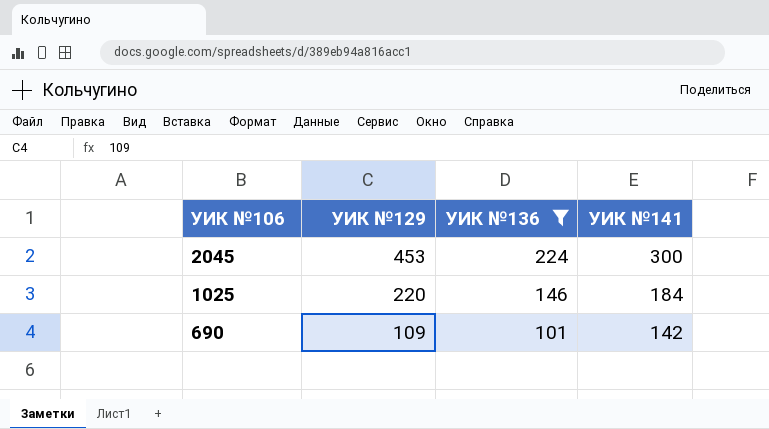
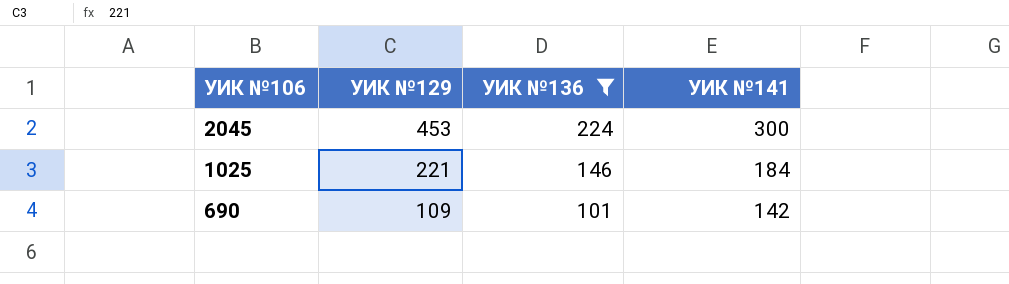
1025 | УИК №129: 220 -> 221

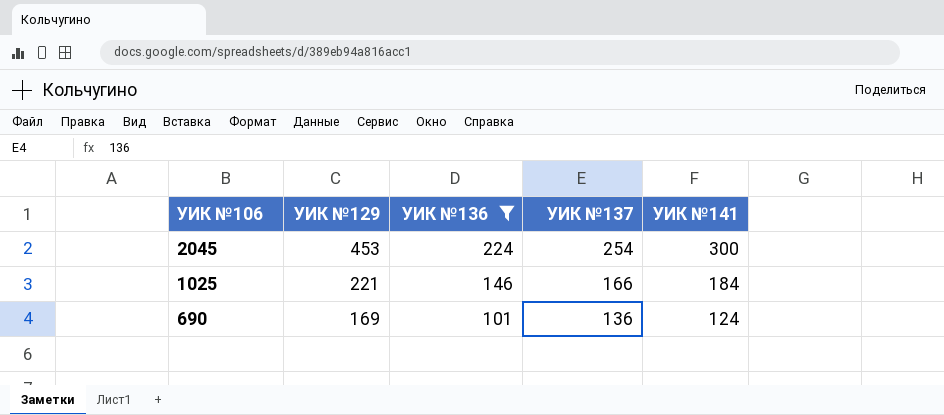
column УИК №137 | position: none -> 4
690 | УИК №129: 109 -> 169
690 | УИК №141: 142 -> 124

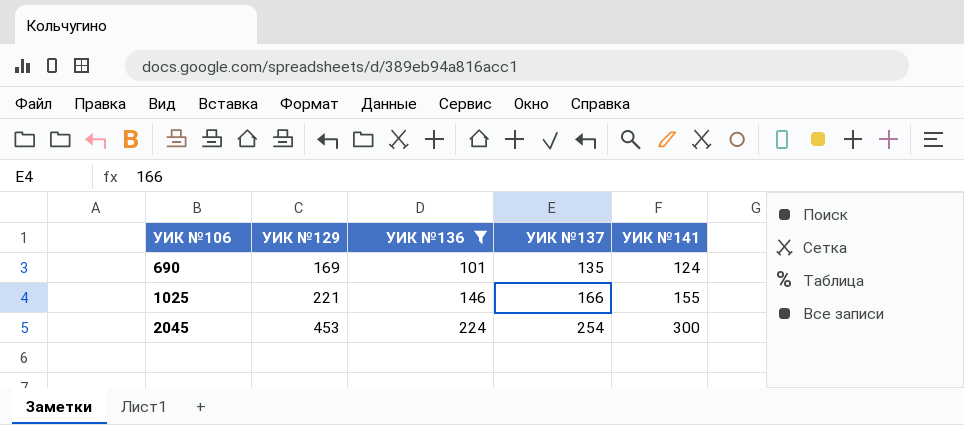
row order: УИК №106 descending -> УИК №106 ascending
690 | УИК №137: 136 -> 135
1025 | УИК №141: 184 -> 155

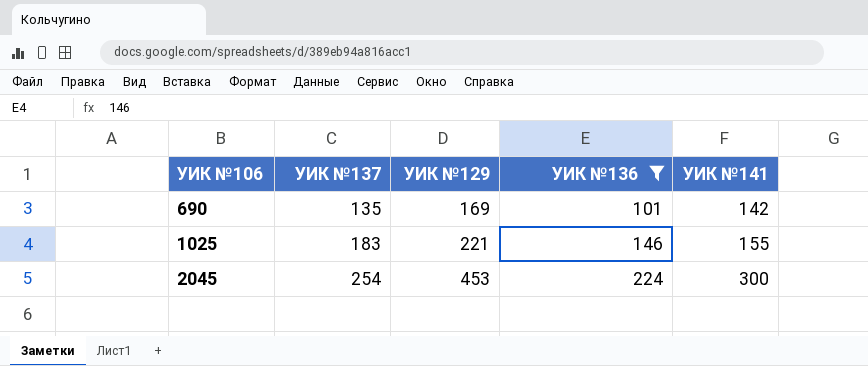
column УИК №137 | position: 4 -> 2
690 | УИК №141: 124 -> 142
1025 | УИК №137: 166 -> 183

